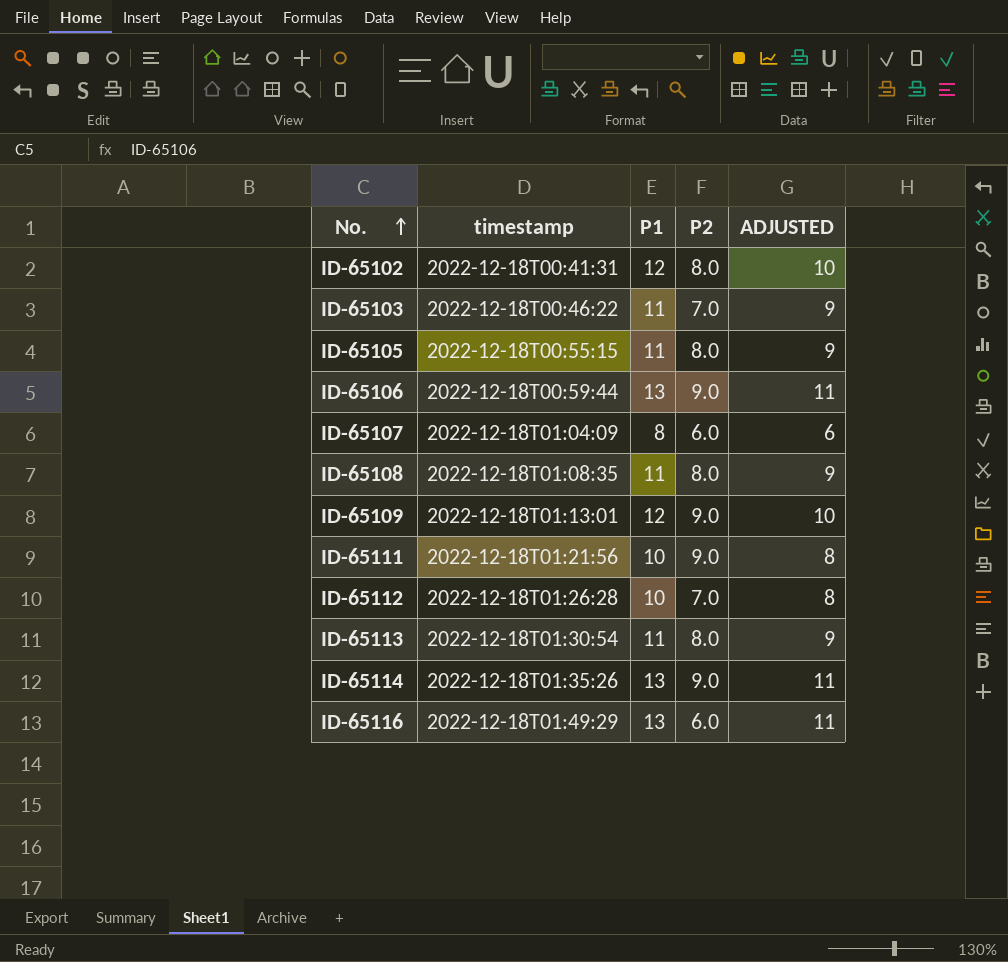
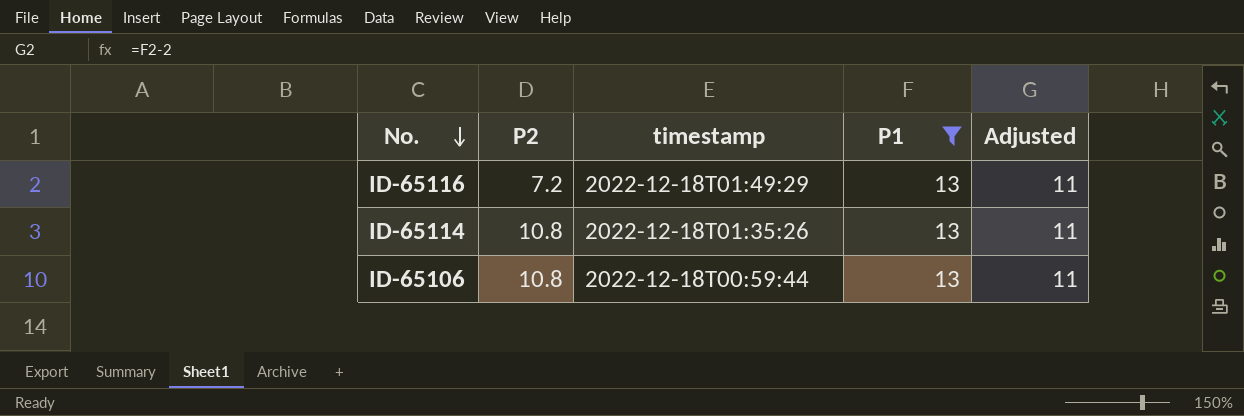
filter: none -> P1 = 13
row order: No. ascending -> No. descending
column P2 | position: 4 -> 2
column name: ADJUSTED -> Adjusted
ID-65116 | P2: 6.0 -> 7.2
ID-65114 | P2: 9.0 -> 10.8
ID-65106 | P2: 9.0 -> 10.8

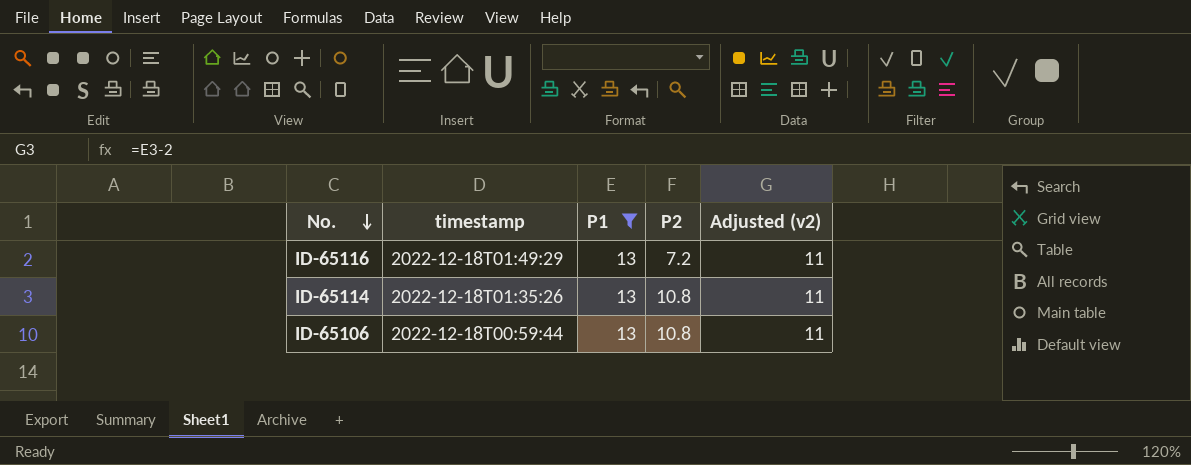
column P2 | position: 2 -> 4
column name: Adjusted -> Adjusted (v2)

